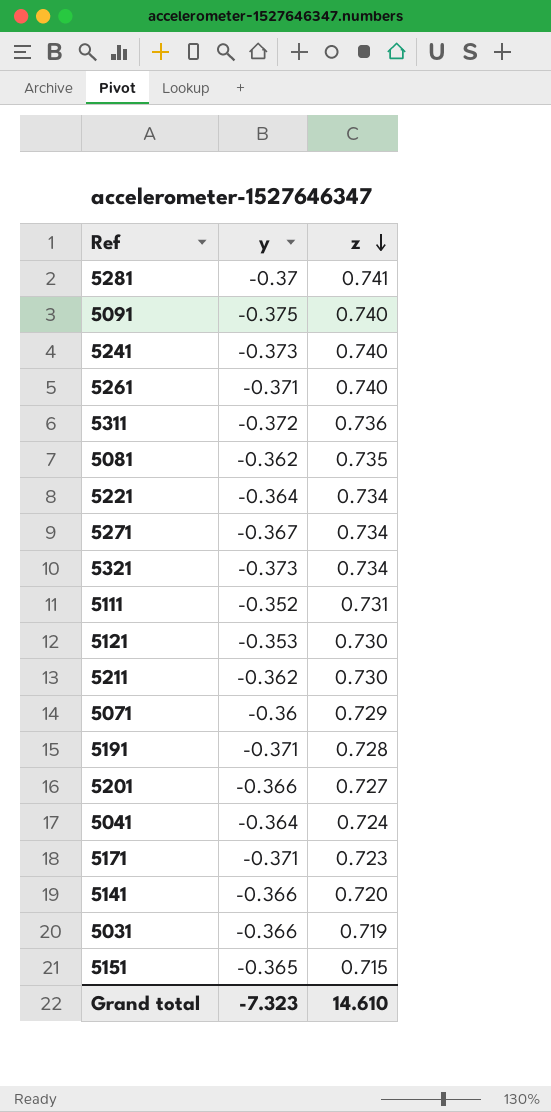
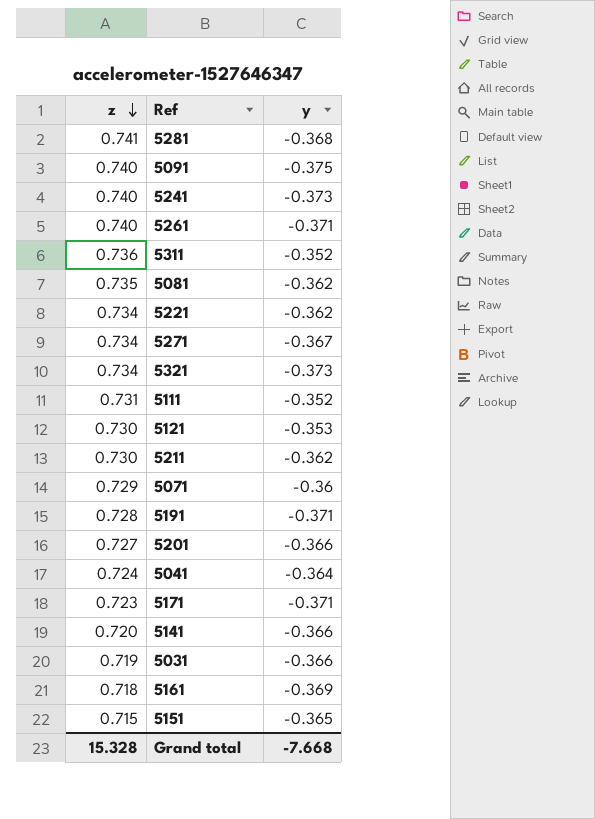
column z | position: 3 -> 1
5281 | y: -0.37 -> -0.368
5311 | y: -0.372 -> -0.352
5221 | y: -0.364 -> -0.362
row 5161: none -> 0.718 | -0.369
Grand total | z: 14.610 -> 15.328
Grand total | y: -7.323 -> -7.668

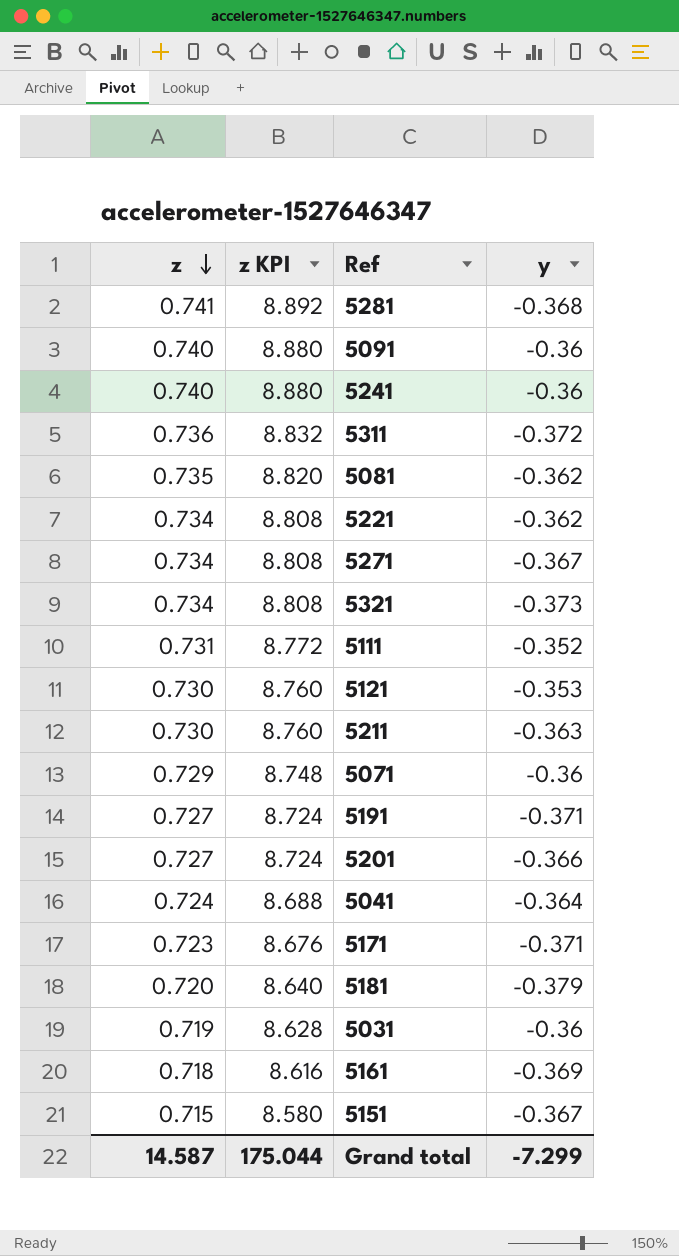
column z KPI | formula: none -> [z] * 12
row 5261: 0.740 | -0.371 -> none
row 5141: 0.720 | -0.366 -> none
5091 | y: -0.375 -> -0.36
5241 | y: -0.373 -> -0.36
5311 | y: -0.352 -> -0.372
5211 | y: -0.362 -> -0.363
5191 | z: 0.728 -> 0.727
row 5181: none -> 0.720 | 8.640 | -0.379
5031 | y: -0.366 -> -0.36
5151 | y: -0.365 -> -0.367
Grand total | z: 15.328 -> 14.587
Grand total | y: -7.668 -> -7.299

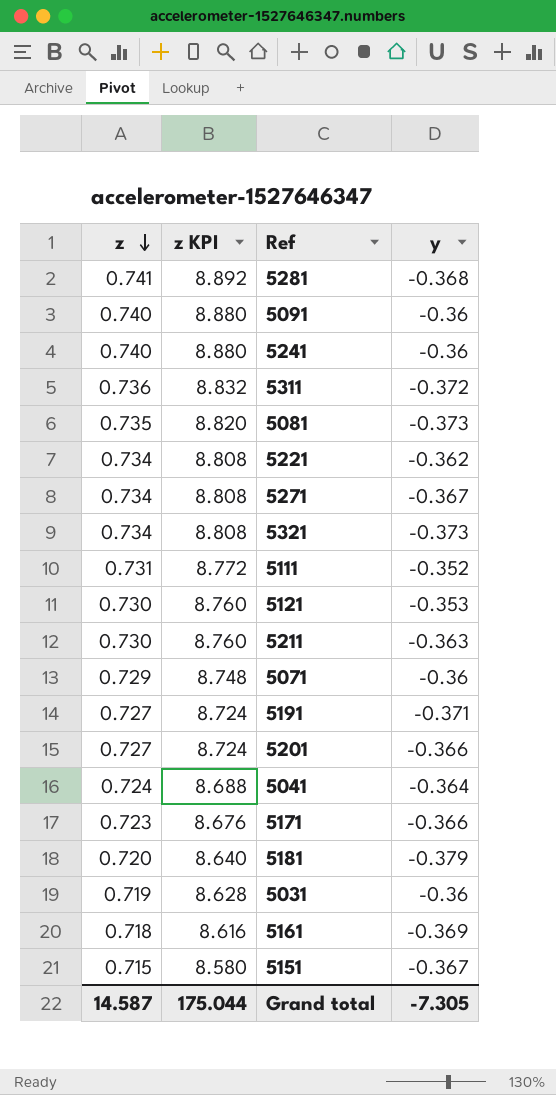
5081 | y: -0.362 -> -0.373
5171 | y: -0.371 -> -0.366
Grand total | y: -7.299 -> -7.305

